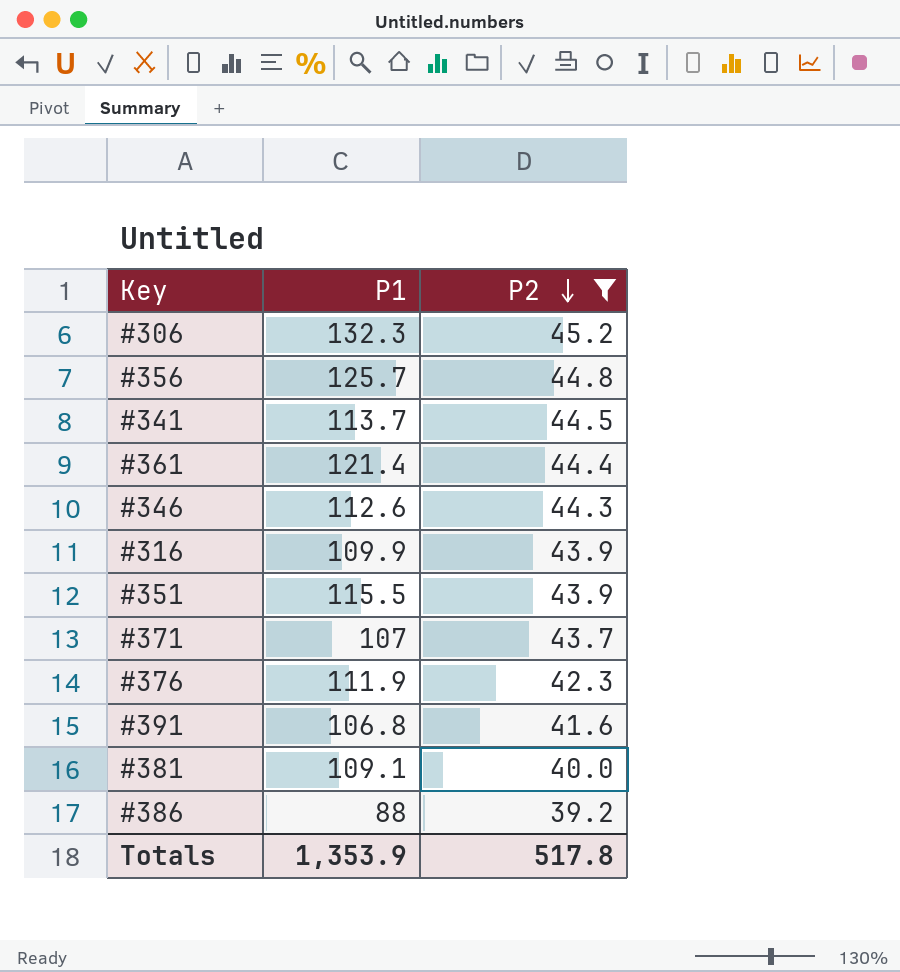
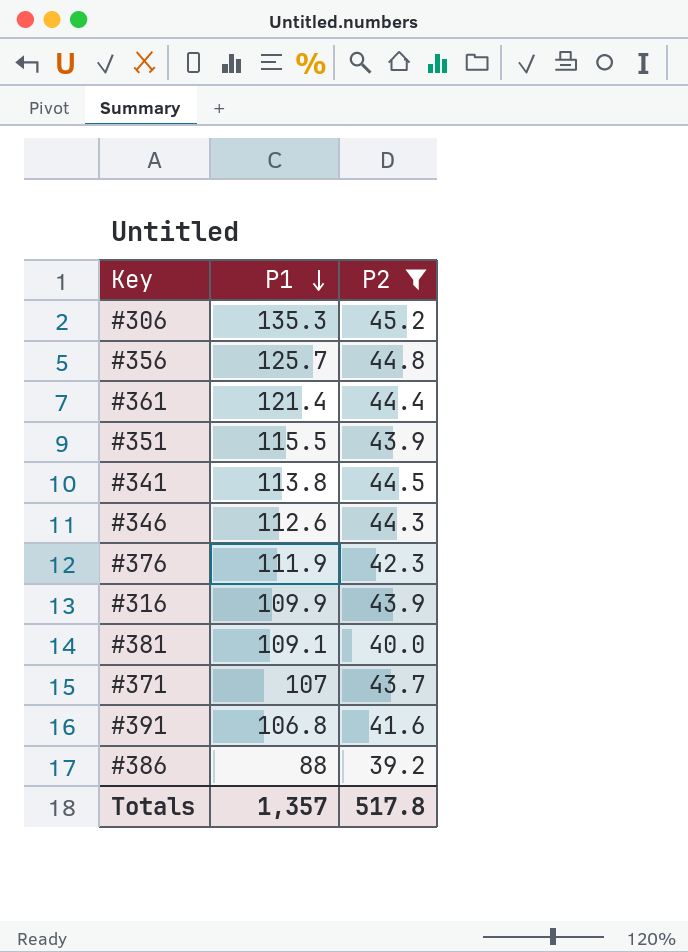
row order: P2 descending -> P1 descending
#306 | P1: 132.3 -> 135.3
#341 | P1: 113.7 -> 113.8
Totals | P1: 1,353.9 -> 1,357

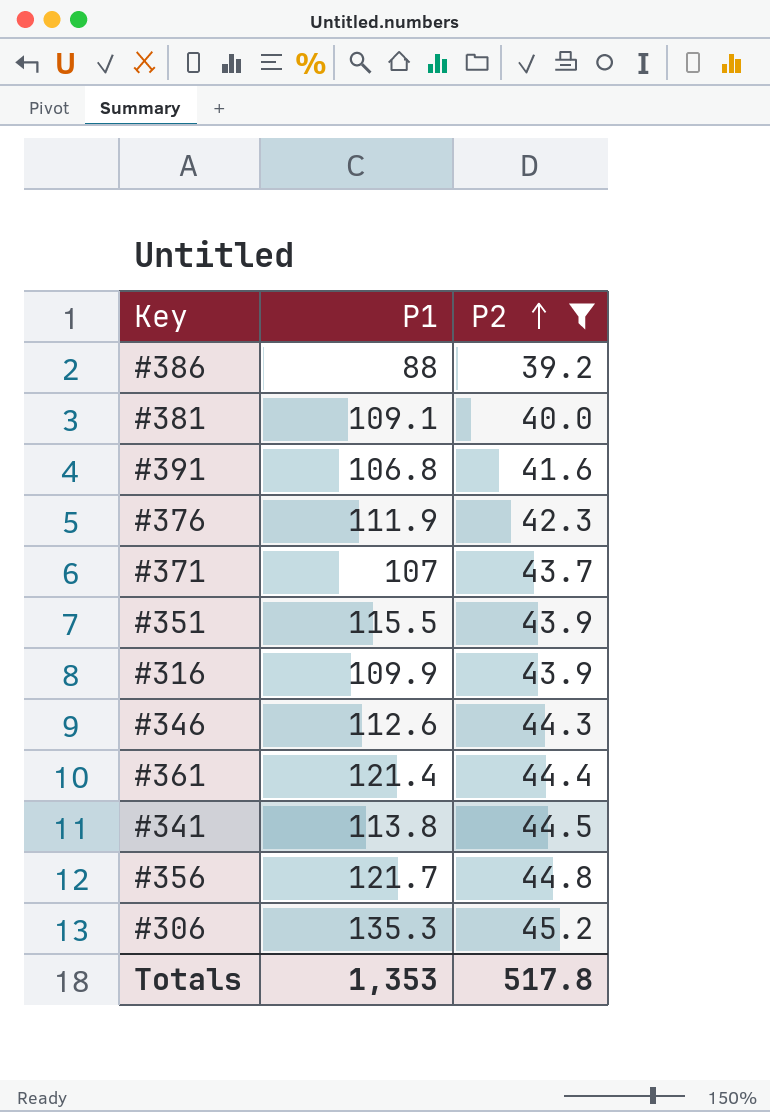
row order: P1 descending -> P2 ascending
#356 | P1: 125.7 -> 121.7
Totals | P1: 1,357 -> 1,353

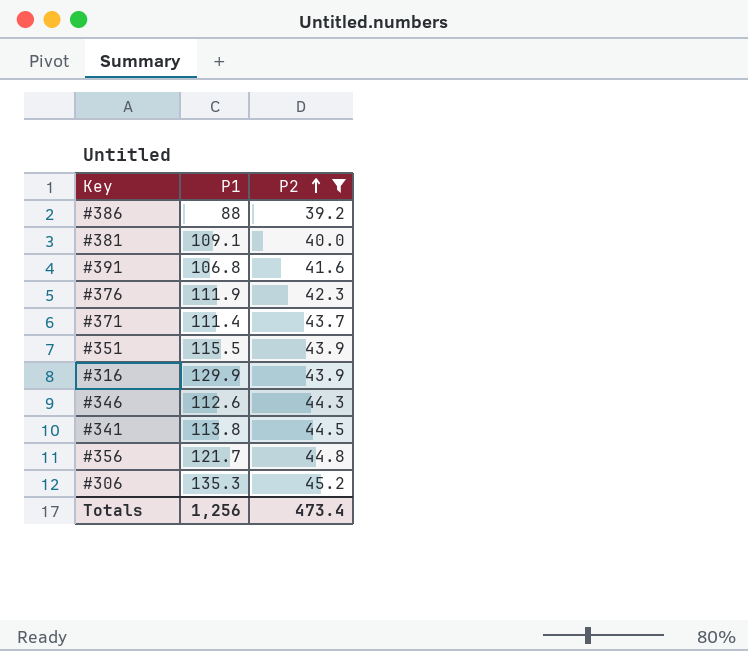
row #361: 121.4 | 44.4 -> none
#371 | P1: 107 -> 111.4
#316 | P1: 109.9 -> 129.9
Totals | P1: 1,353 -> 1,256
Totals | P2: 517.8 -> 473.4

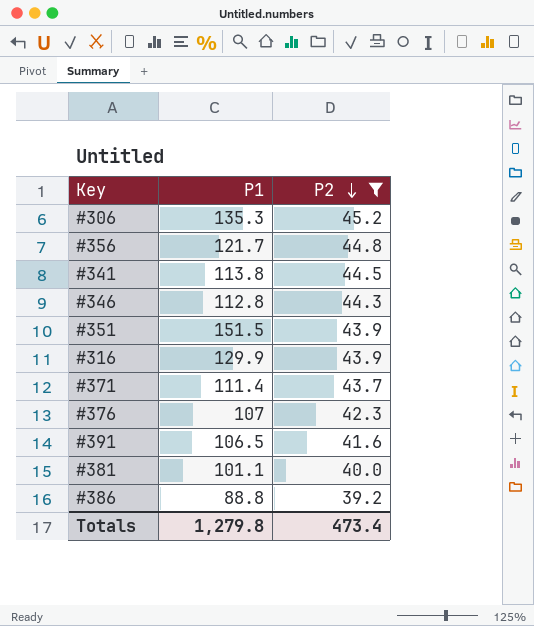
row order: P2 ascending -> P2 descending
#346 | P1: 112.6 -> 112.8
#351 | P1: 115.5 -> 151.5
#376 | P1: 111.9 -> 107
#391 | P1: 106.8 -> 106.5
#381 | P1: 109.1 -> 101.1
#386 | P1: 88 -> 88.8
Totals | P1: 1,256 -> 1,279.8

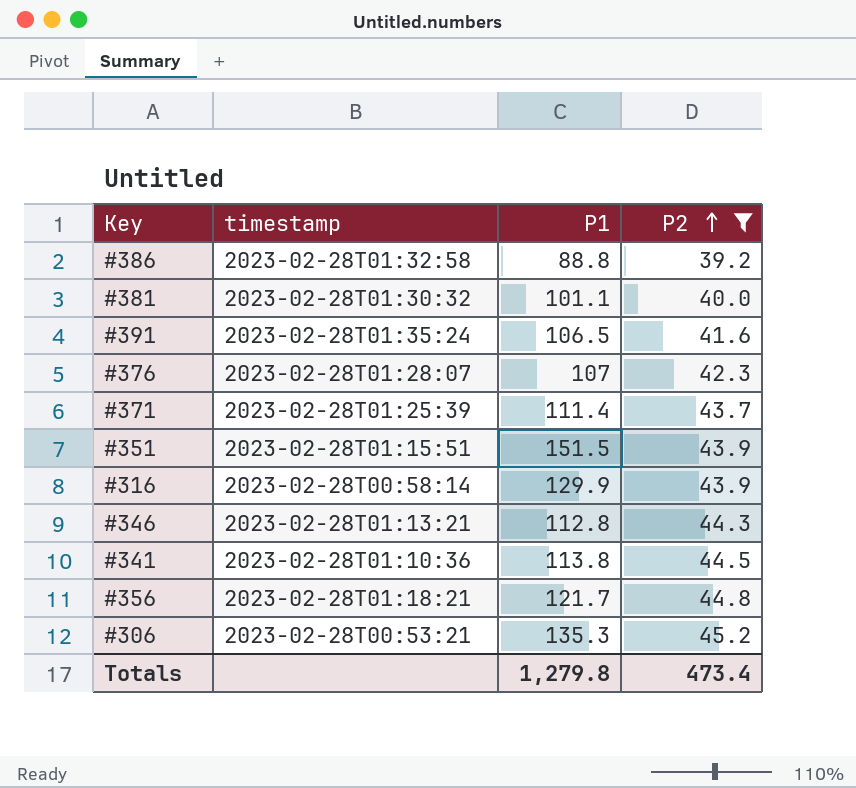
row order: P2 descending -> P2 ascending
column timestamp | position: none -> 2

